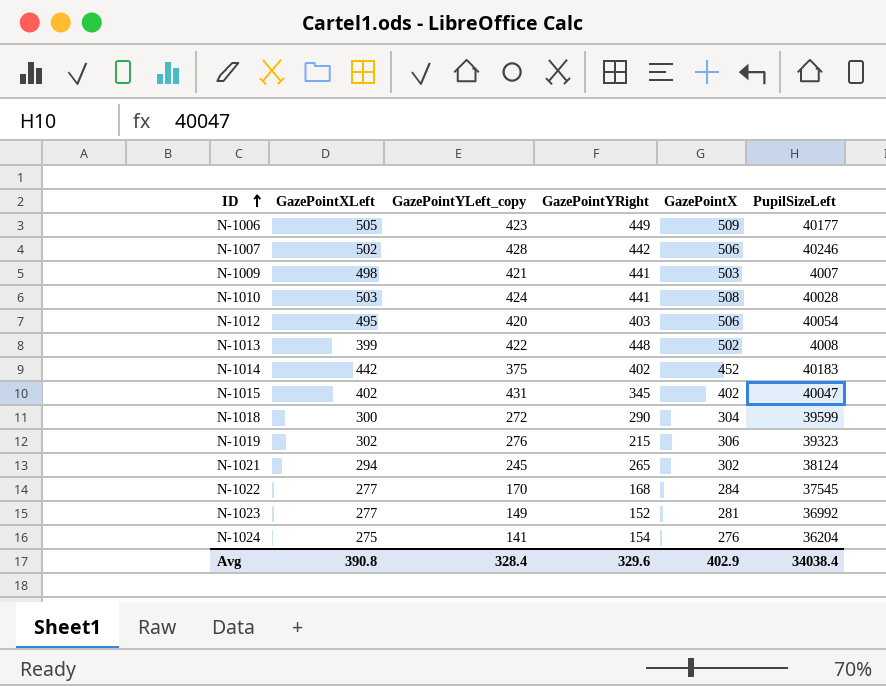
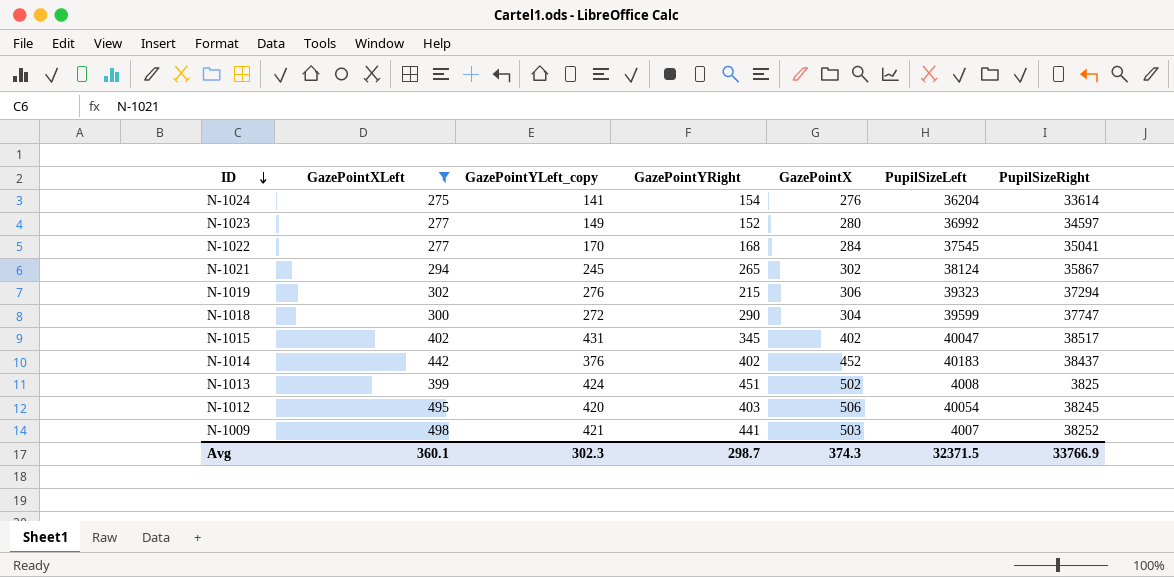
filter: none -> GazePointXLeft <= 498
row order: ID ascending -> ID descending
column PupilSizeRight | position: none -> 7
N-1023 | GazePointX: 281 -> 280
N-1014 | GazePointYLeft_copy: 375 -> 376
N-1013 | GazePointYLeft_copy: 422 -> 424
N-1013 | GazePointYRight: 448 -> 451
Avg | GazePointXLeft: 390.8 -> 360.1
Avg | GazePointYLeft_copy: 328.4 -> 302.3
Avg | GazePointYRight: 329.6 -> 298.7
Avg | GazePointX: 402.9 -> 374.3
Avg | PupilSizeLeft: 34038.4 -> 32371.5

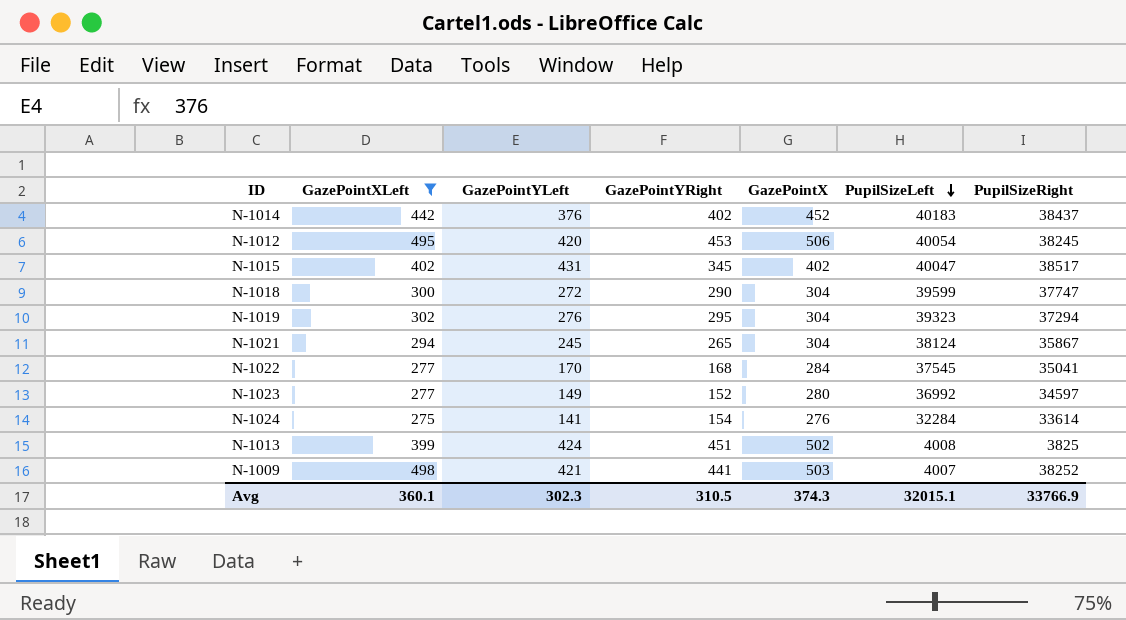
row order: ID descending -> PupilSizeLeft descending
column name: GazePointYLeft_copy -> GazePointYLeft
N-1012 | GazePointYRight: 403 -> 453
N-1019 | GazePointYRight: 215 -> 295
N-1019 | GazePointX: 306 -> 304
N-1021 | GazePointX: 302 -> 304
N-1024 | PupilSizeLeft: 36204 -> 32284
Avg | GazePointYRight: 298.7 -> 310.5
Avg | PupilSizeLeft: 32371.5 -> 32015.1

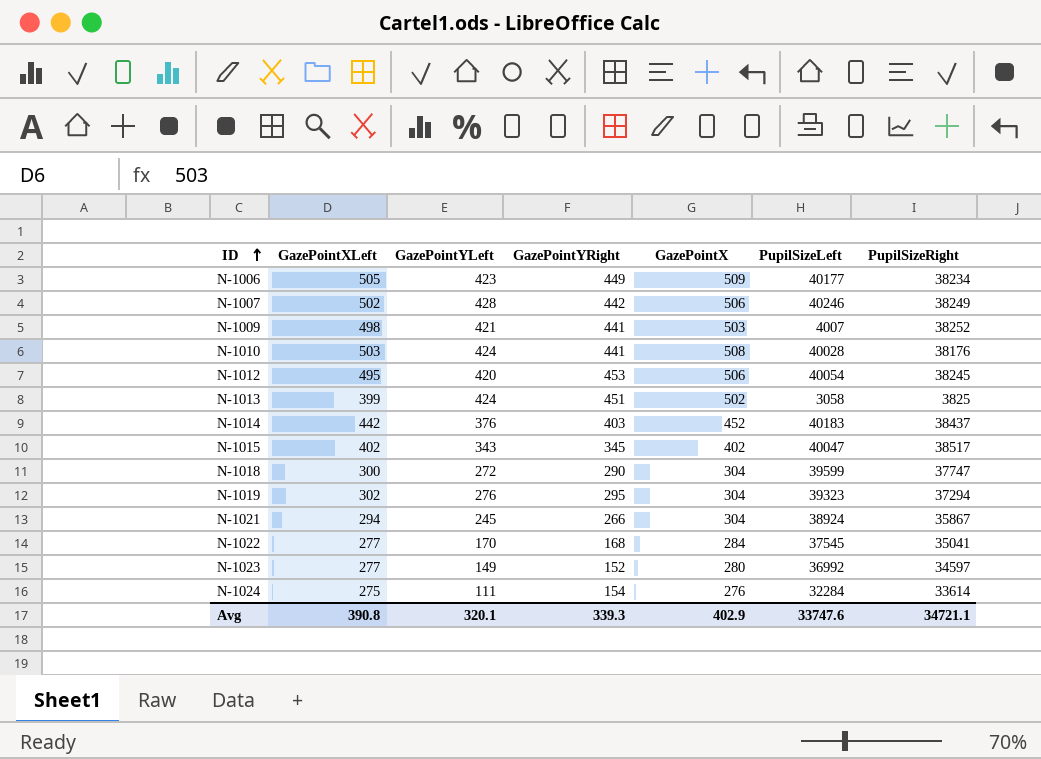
filter: GazePointXLeft <= 498 -> none
row order: PupilSizeLeft descending -> ID ascending
N-1013 | PupilSizeLeft: 4008 -> 3058
N-1014 | GazePointYRight: 402 -> 403
N-1015 | GazePointYLeft: 431 -> 343
N-1021 | GazePointYRight: 265 -> 266
N-1021 | PupilSizeLeft: 38124 -> 38924
N-1024 | GazePointYLeft: 141 -> 111
Avg | GazePointXLeft: 360.1 -> 390.8
Avg | GazePointYLeft: 302.3 -> 320.1
Avg | GazePointYRight: 310.5 -> 339.3
Avg | GazePointX: 374.3 -> 402.9
Avg | PupilSizeLeft: 32015.1 -> 33747.6
Avg | PupilSizeRight: 33766.9 -> 34721.1

